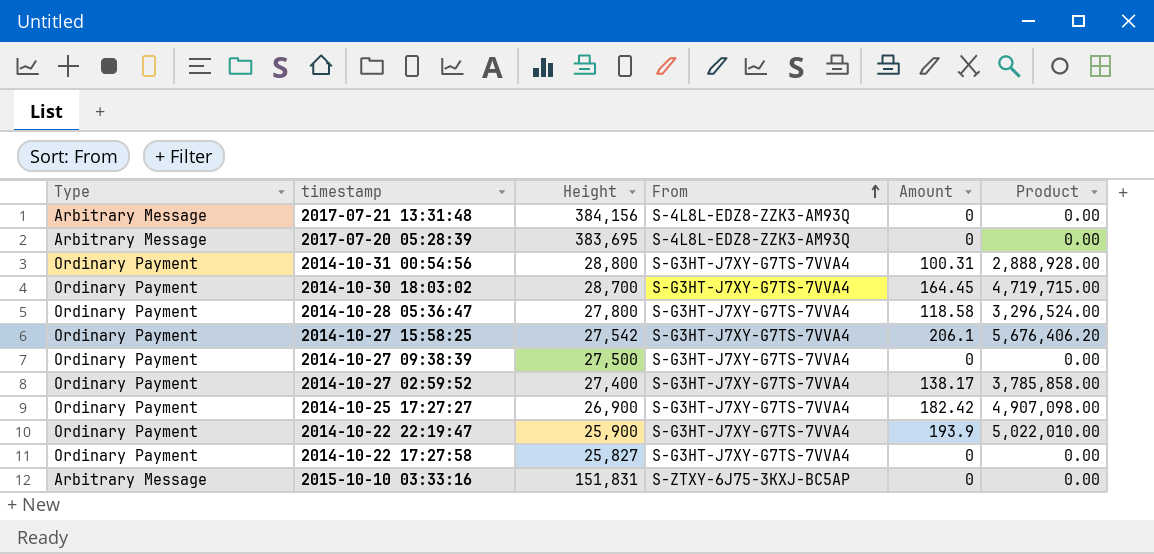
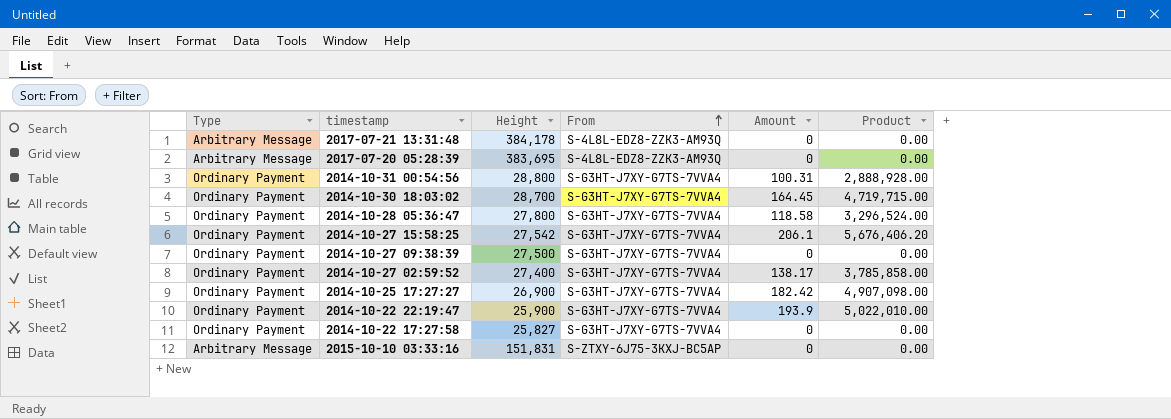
2017-07-21 13:31:48 | Height: 384,156 -> 384,178

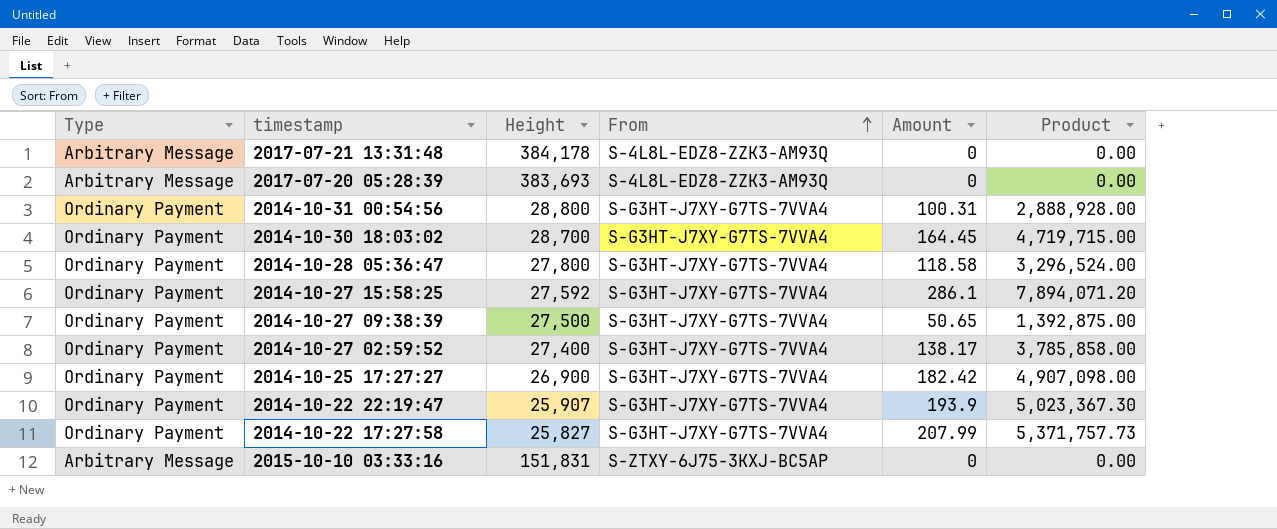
2017-07-20 05:28:39 | Height: 383,695 -> 383,693
2014-10-27 15:58:25 | Height: 27,542 -> 27,592
2014-10-27 15:58:25 | Amount: 206.1 -> 286.1
2014-10-27 15:58:25 | Product: 5,676,406.20 -> 7,894,071.20
2014-10-27 09:38:39 | Amount: 0 -> 50.65
2014-10-27 09:38:39 | Product: 0.00 -> 1,392,875.00
2014-10-22 22:19:47 | Height: 25,900 -> 25,907
2014-10-22 22:19:47 | Product: 5,022,010.00 -> 5,023,367.30
2014-10-22 17:27:58 | Amount: 0 -> 207.99
2014-10-22 17:27:58 | Product: 0.00 -> 5,371,757.73

